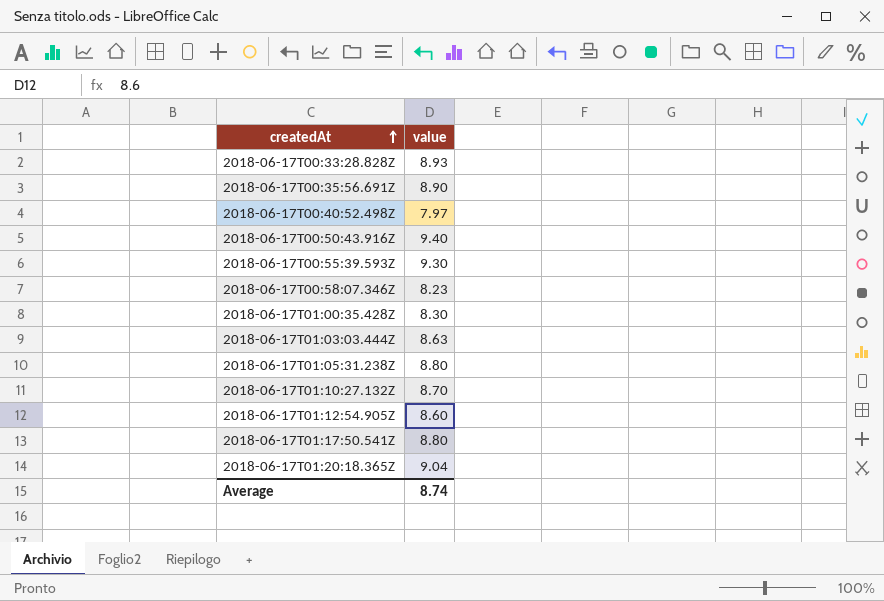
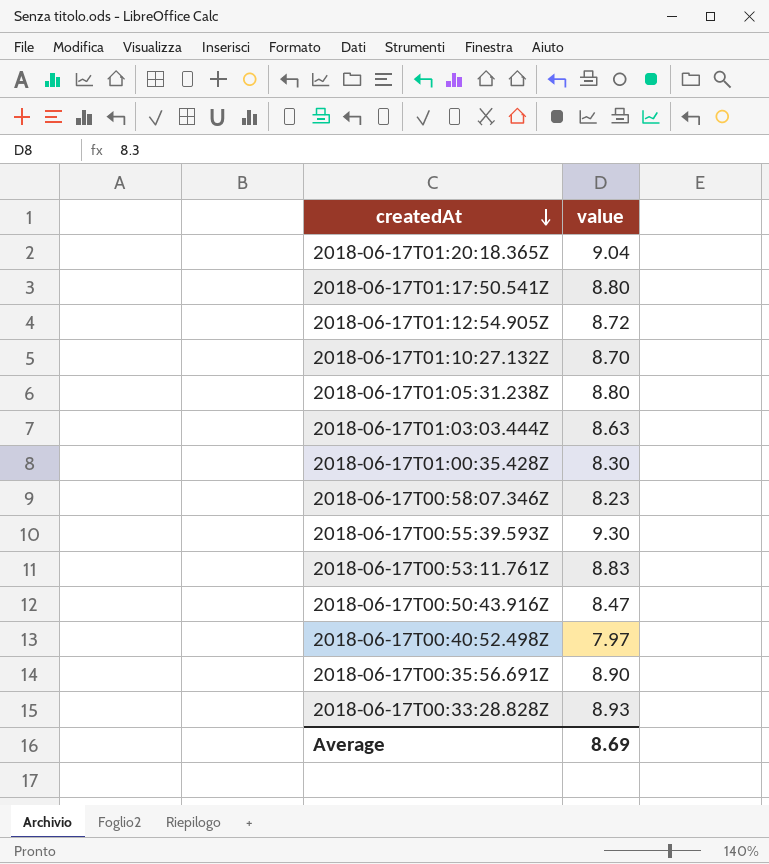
row order: createdAt ascending -> createdAt descending
2018-06-17T01:12:54.905Z | value: 8.60 -> 8.72
row 2018-06-17T00:53:11.761Z: none -> 8.83
2018-06-17T00:50:43.916Z | value: 9.40 -> 8.47
Average | value: 8.74 -> 8.69

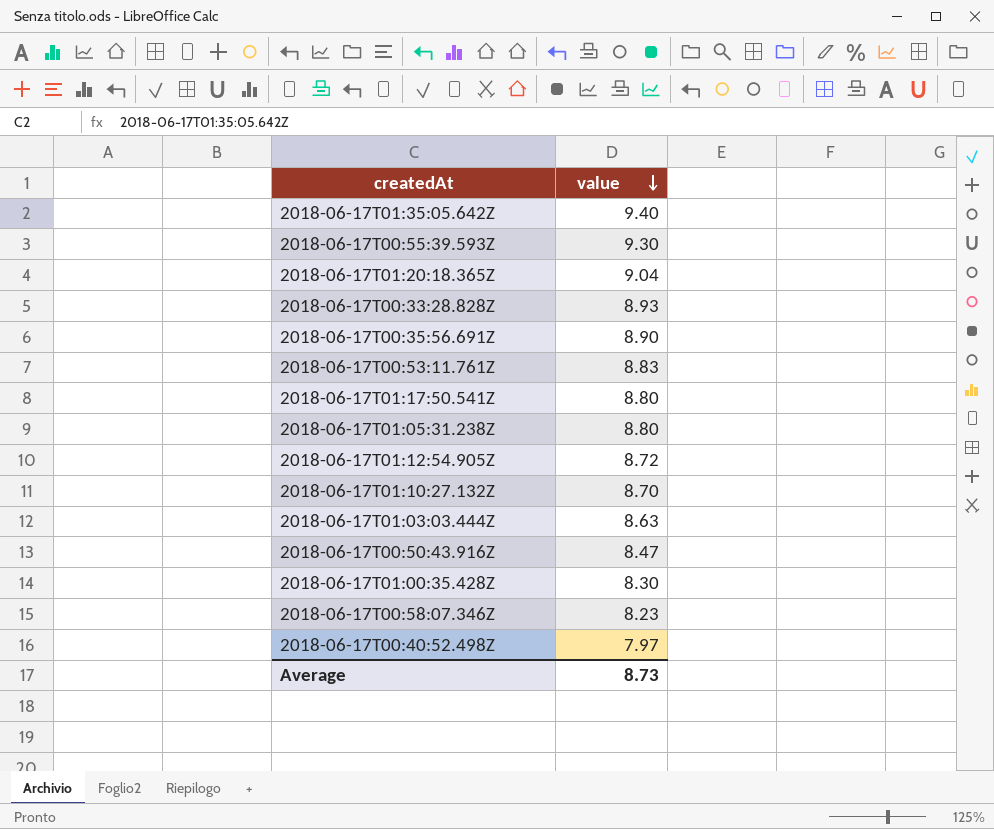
row order: createdAt descending -> value descending
row 2018-06-17T01:35:05.642Z: none -> 9.40
Average | value: 8.69 -> 8.73

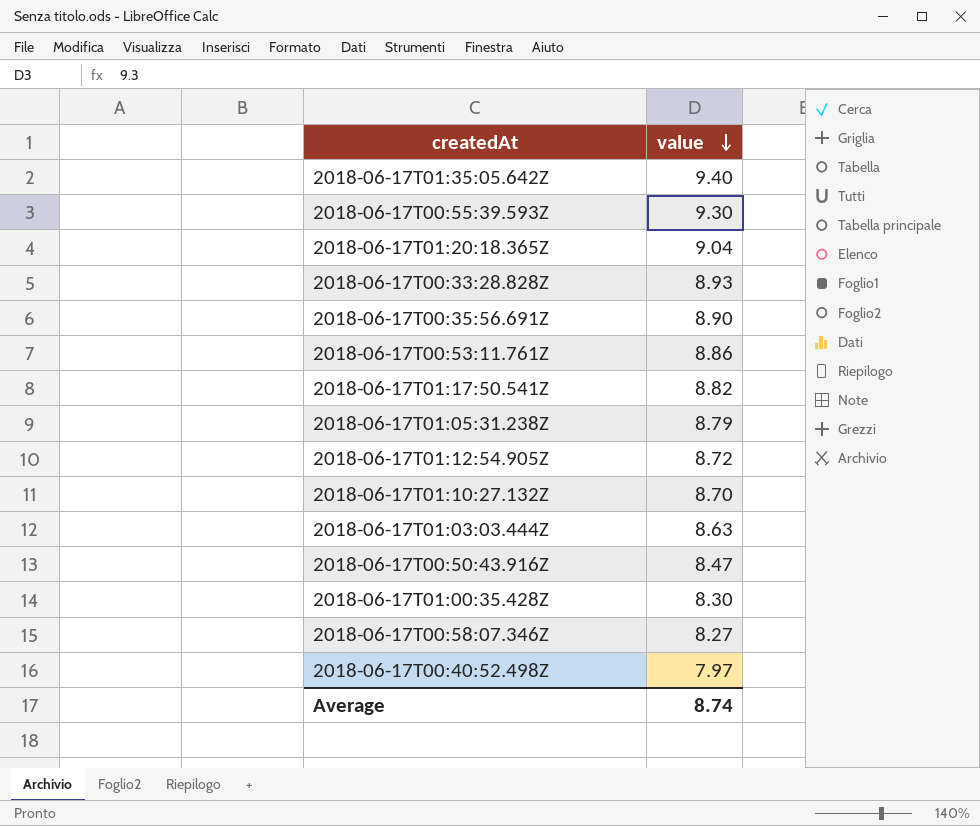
2018-06-17T00:53:11.761Z | value: 8.83 -> 8.86
2018-06-17T01:17:50.541Z | value: 8.80 -> 8.82
2018-06-17T01:05:31.238Z | value: 8.80 -> 8.79
2018-06-17T00:58:07.346Z | value: 8.23 -> 8.27
Average | value: 8.73 -> 8.74

